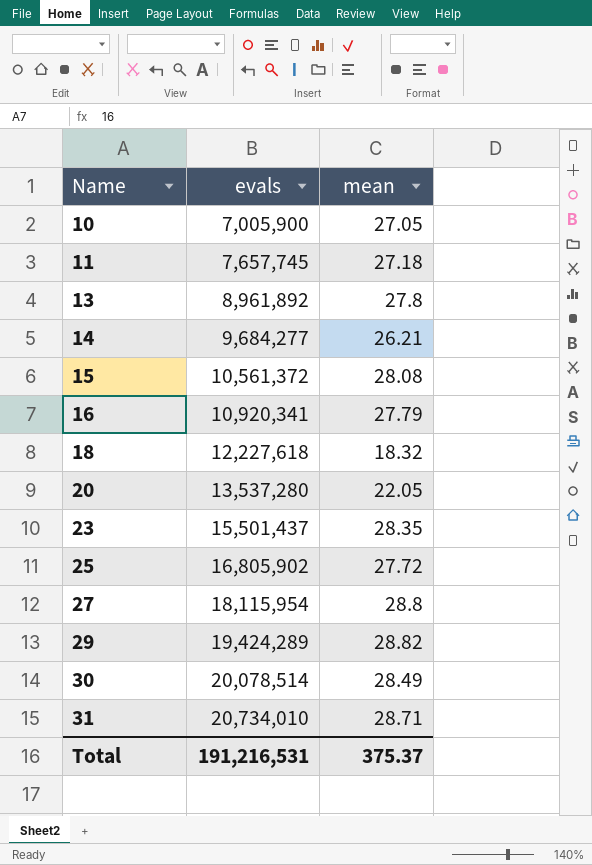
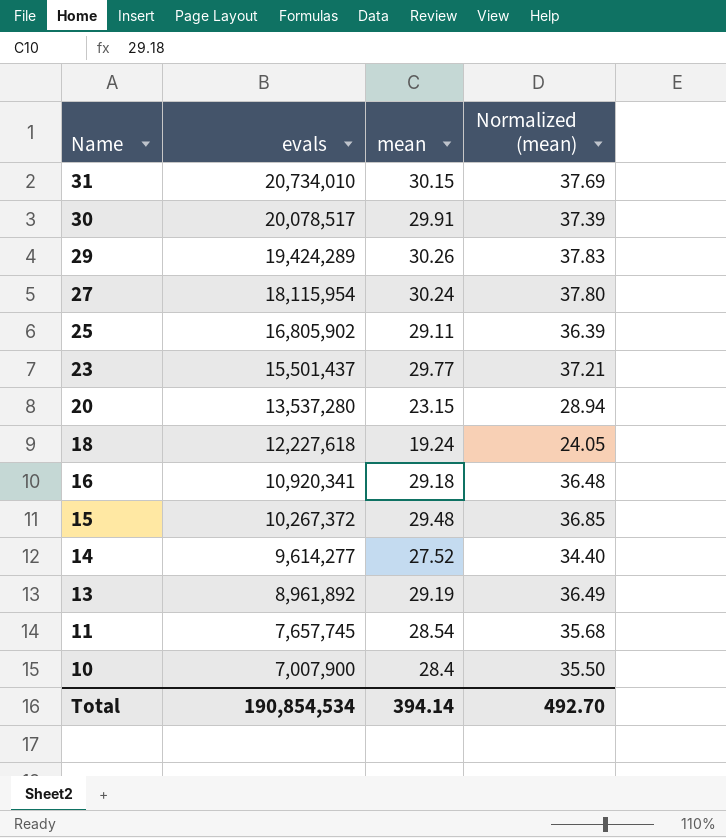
row order: Name ascending -> Name descending
column Normalized (mean) | formula: none -> [mean] * 1.25
31 | mean: 28.71 -> 30.15
30 | evals: 20,078,514 -> 20,078,517
30 | mean: 28.49 -> 29.91
29 | mean: 28.82 -> 30.26
27 | mean: 28.8 -> 30.24
25 | mean: 27.72 -> 29.11
23 | mean: 28.35 -> 29.77
20 | mean: 22.05 -> 23.15
18 | mean: 18.32 -> 19.24
16 | mean: 27.79 -> 29.18
15 | evals: 10,561,372 -> 10,267,372
15 | mean: 28.08 -> 29.48
14 | evals: 9,684,277 -> 9,614,277
14 | mean: 26.21 -> 27.52
13 | mean: 27.8 -> 29.19
11 | mean: 27.18 -> 28.54
10 | evals: 7,005,900 -> 7,007,900
10 | mean: 27.05 -> 28.4
Total | evals: 191,216,531 -> 190,854,534
Total | mean: 375.37 -> 394.14

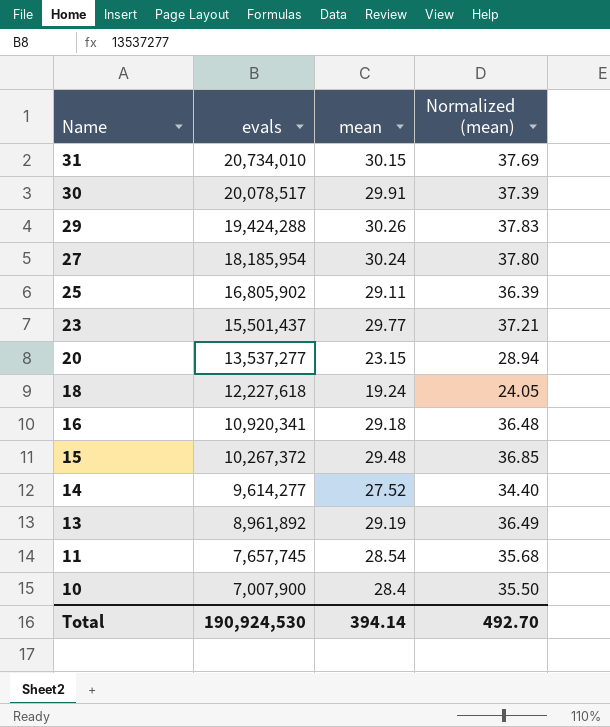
29 | evals: 19,424,289 -> 19,424,288
27 | evals: 18,115,954 -> 18,185,954
20 | evals: 13,537,280 -> 13,537,277
Total | evals: 190,854,534 -> 190,924,530

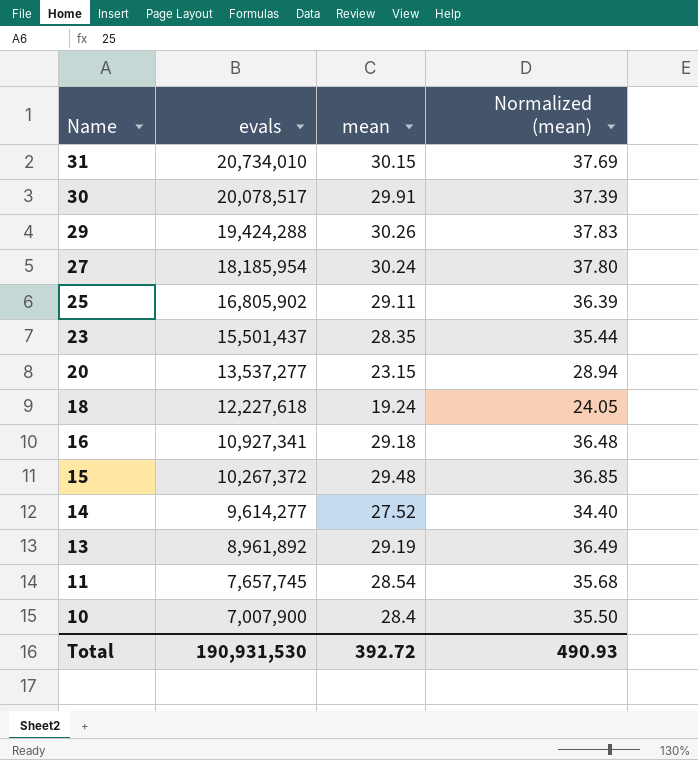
23 | mean: 29.77 -> 28.35
23 | Normalized (mean): 37.21 -> 35.44
16 | evals: 10,920,341 -> 10,927,341
Total | evals: 190,924,530 -> 190,931,530
Total | mean: 394.14 -> 392.72
Total | Normalized (mean): 492.70 -> 490.93

